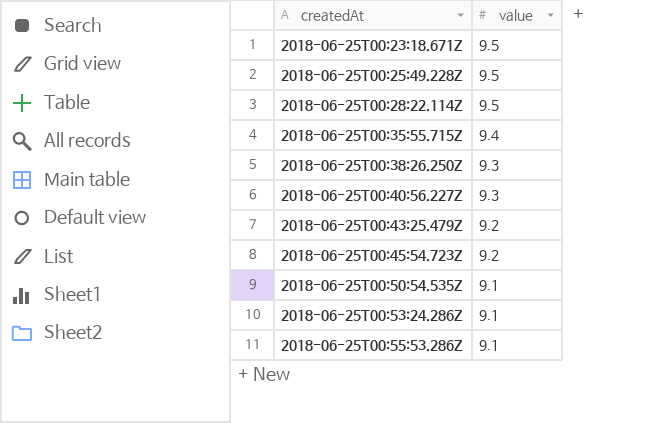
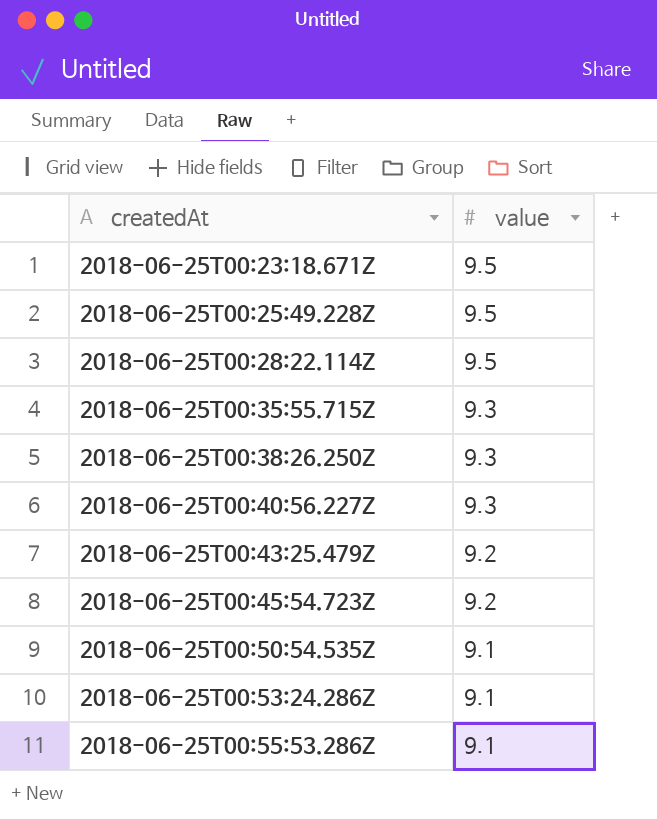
2018-06-25T00:35:55.715Z | value: 9.4 -> 9.3

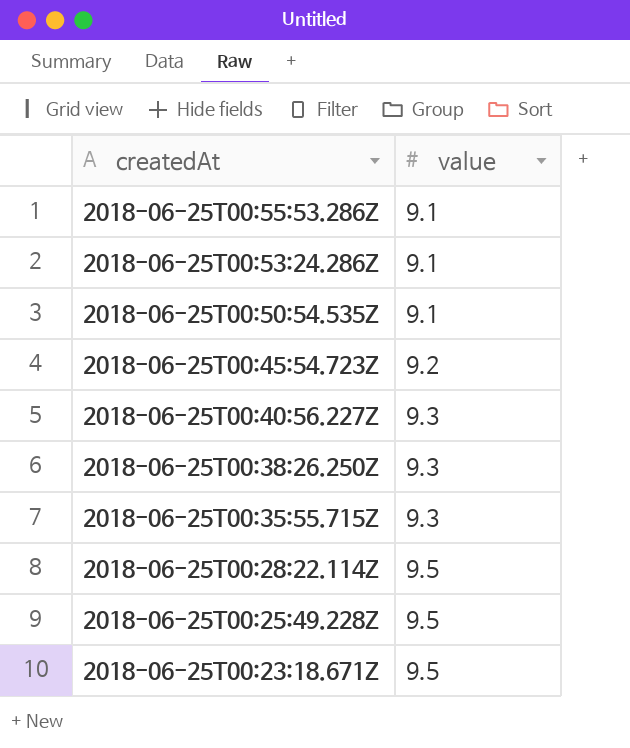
row order: createdAt ascending -> createdAt descending
row 2018-06-25T00:43:25.479Z: 9.2 -> none

